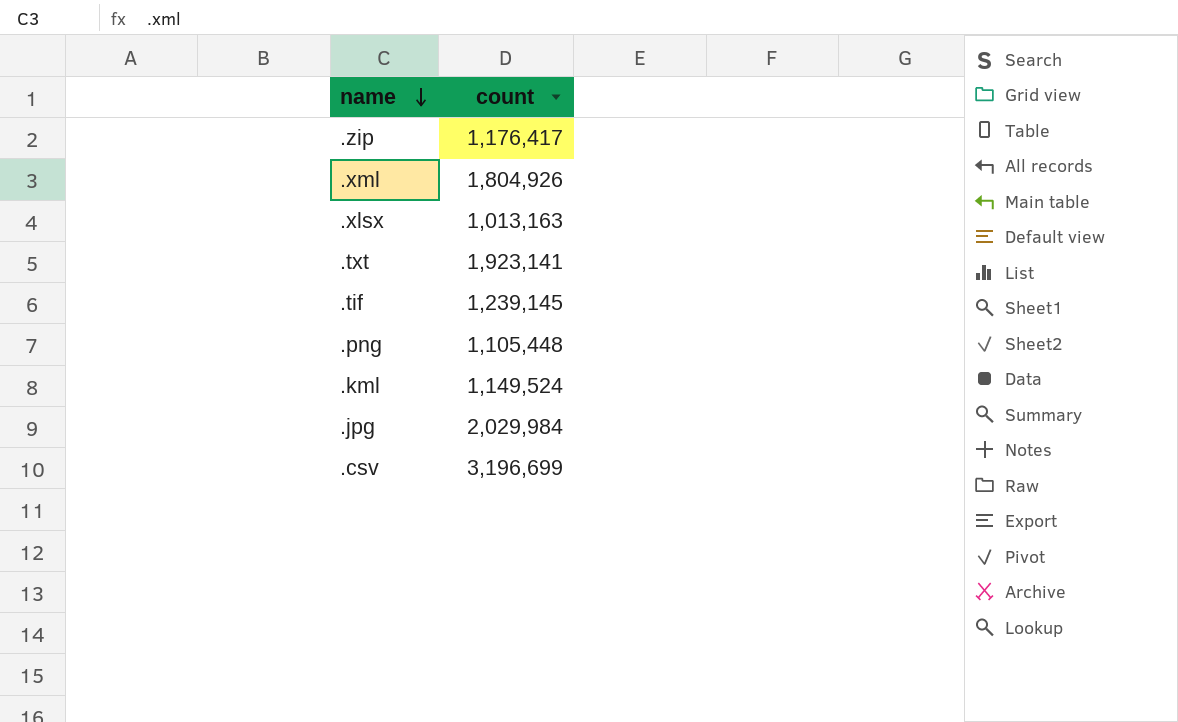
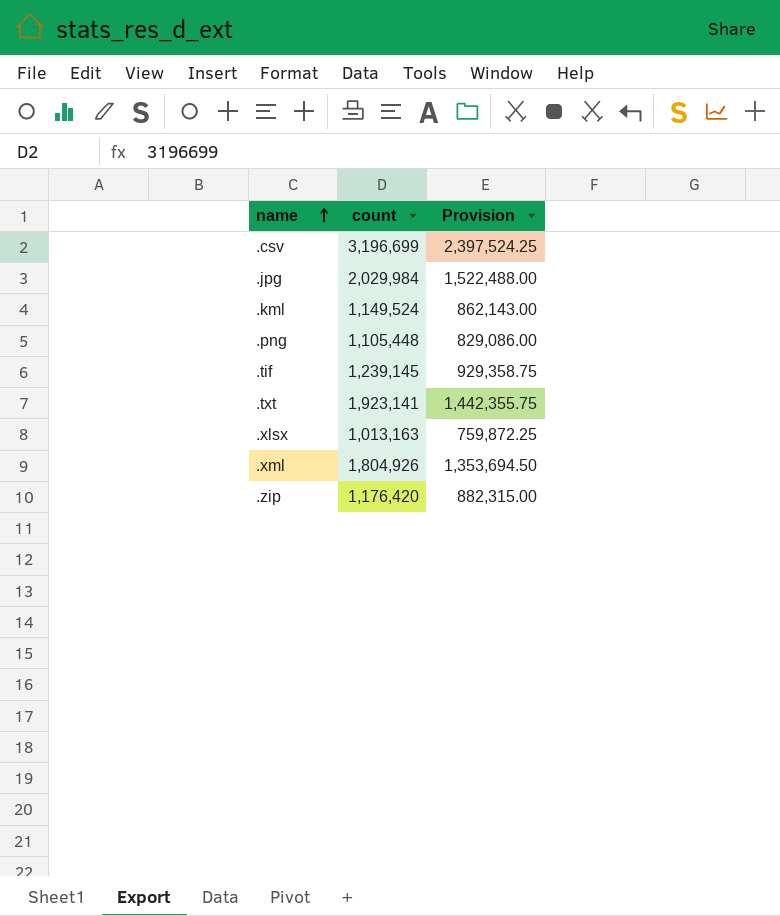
row order: name descending -> name ascending
column Provision | formula: none -> [count] * 0.75
.zip | count: 1,176,417 -> 1,176,420

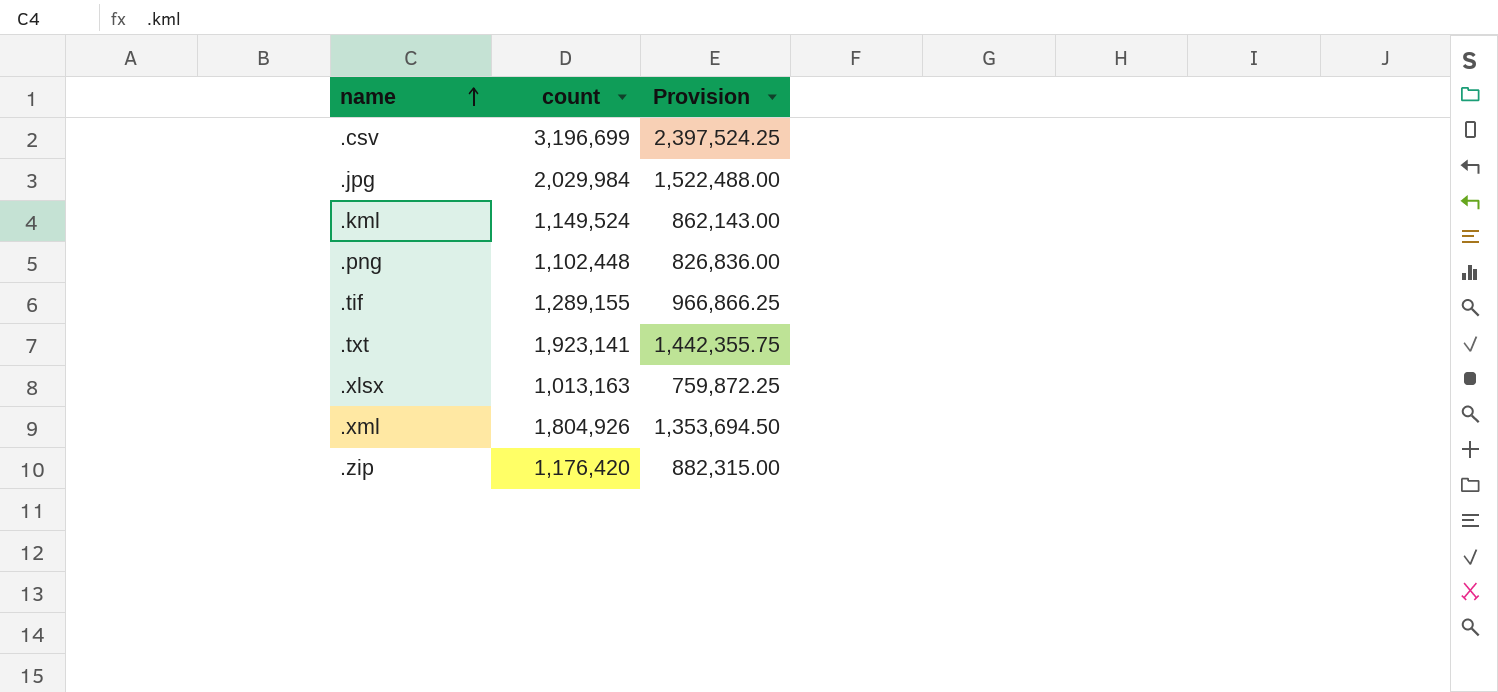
.png | count: 1,105,448 -> 1,102,448
.png | Provision: 829,086.00 -> 826,836.00
.tif | count: 1,239,145 -> 1,289,155
.tif | Provision: 929,358.75 -> 966,866.25

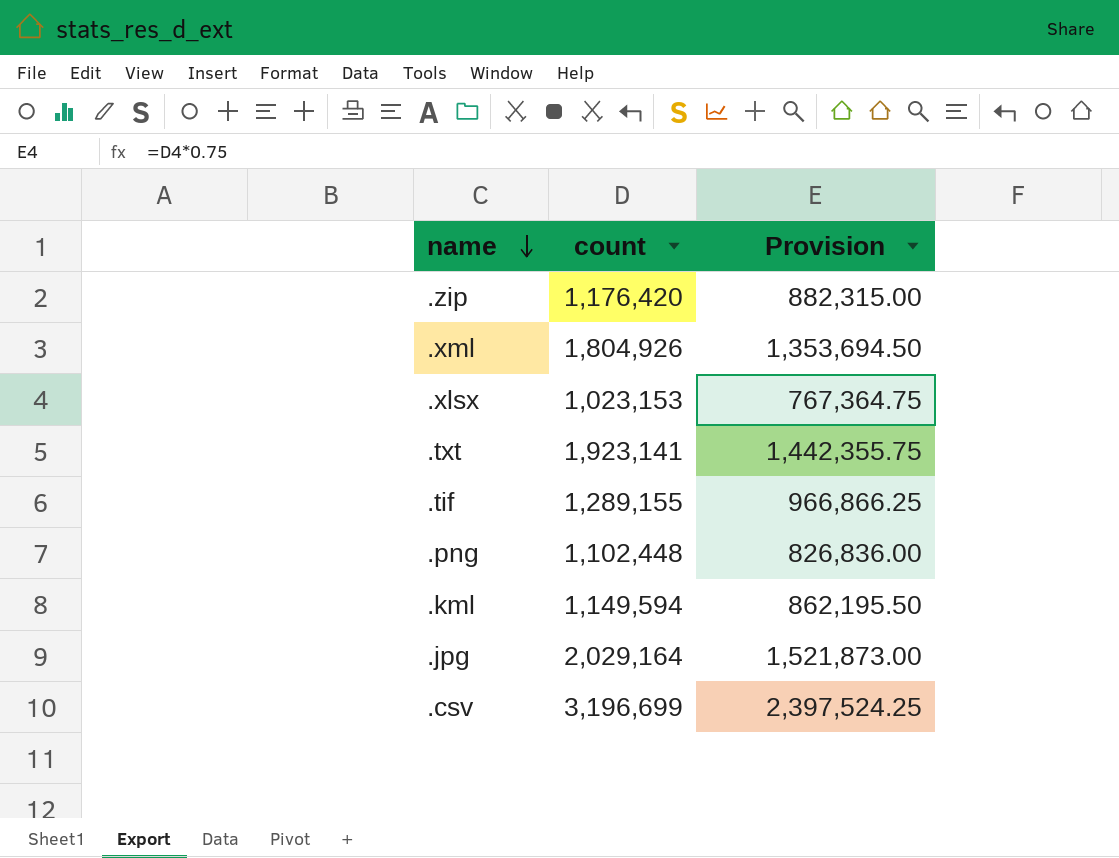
row order: name ascending -> name descending
.xlsx | count: 1,013,163 -> 1,023,153
.xlsx | Provision: 759,872.25 -> 767,364.75
.kml | count: 1,149,524 -> 1,149,594
.kml | Provision: 862,143.00 -> 862,195.50
.jpg | count: 2,029,984 -> 2,029,164
.jpg | Provision: 1,522,488.00 -> 1,521,873.00

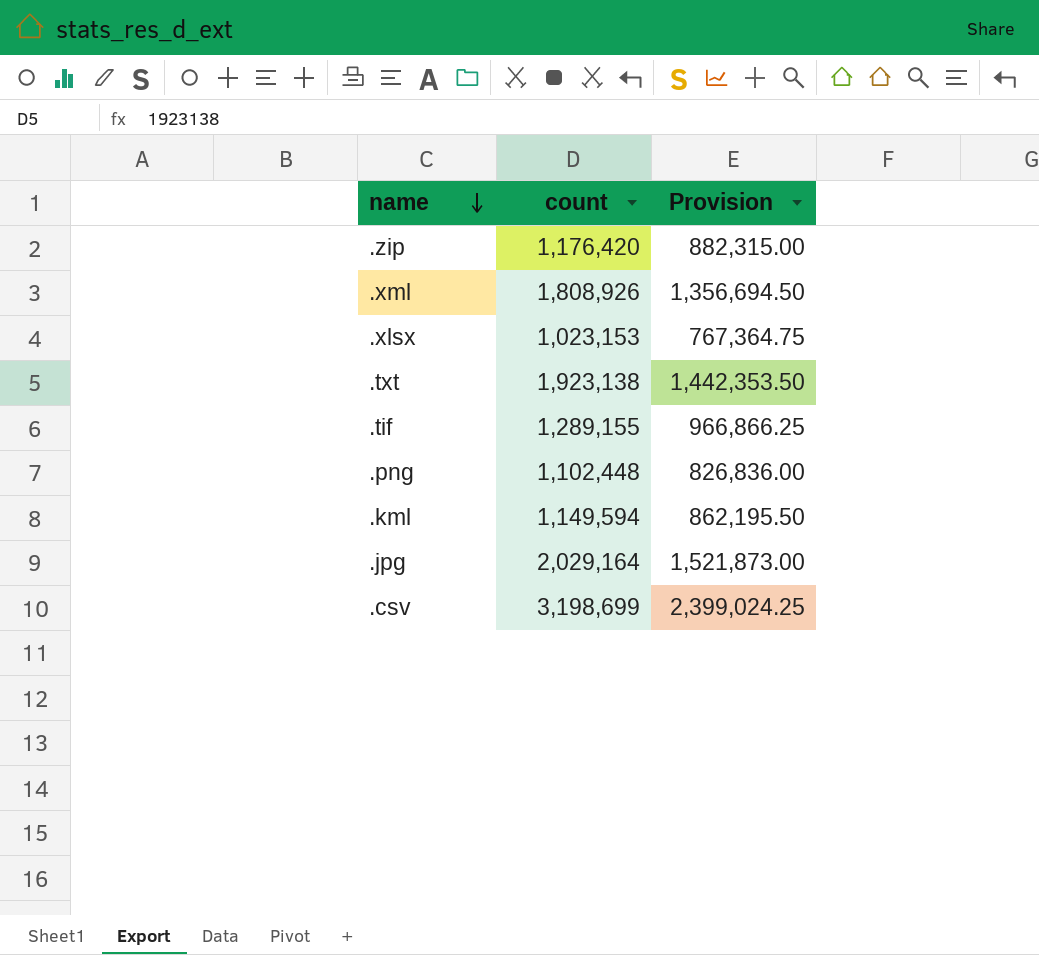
.xml | count: 1,804,926 -> 1,808,926
.xml | Provision: 1,353,694.50 -> 1,356,694.50
.txt | count: 1,923,141 -> 1,923,138
.txt | Provision: 1,442,355.75 -> 1,442,353.50
.csv | count: 3,196,699 -> 3,198,699
.csv | Provision: 2,397,524.25 -> 2,399,024.25

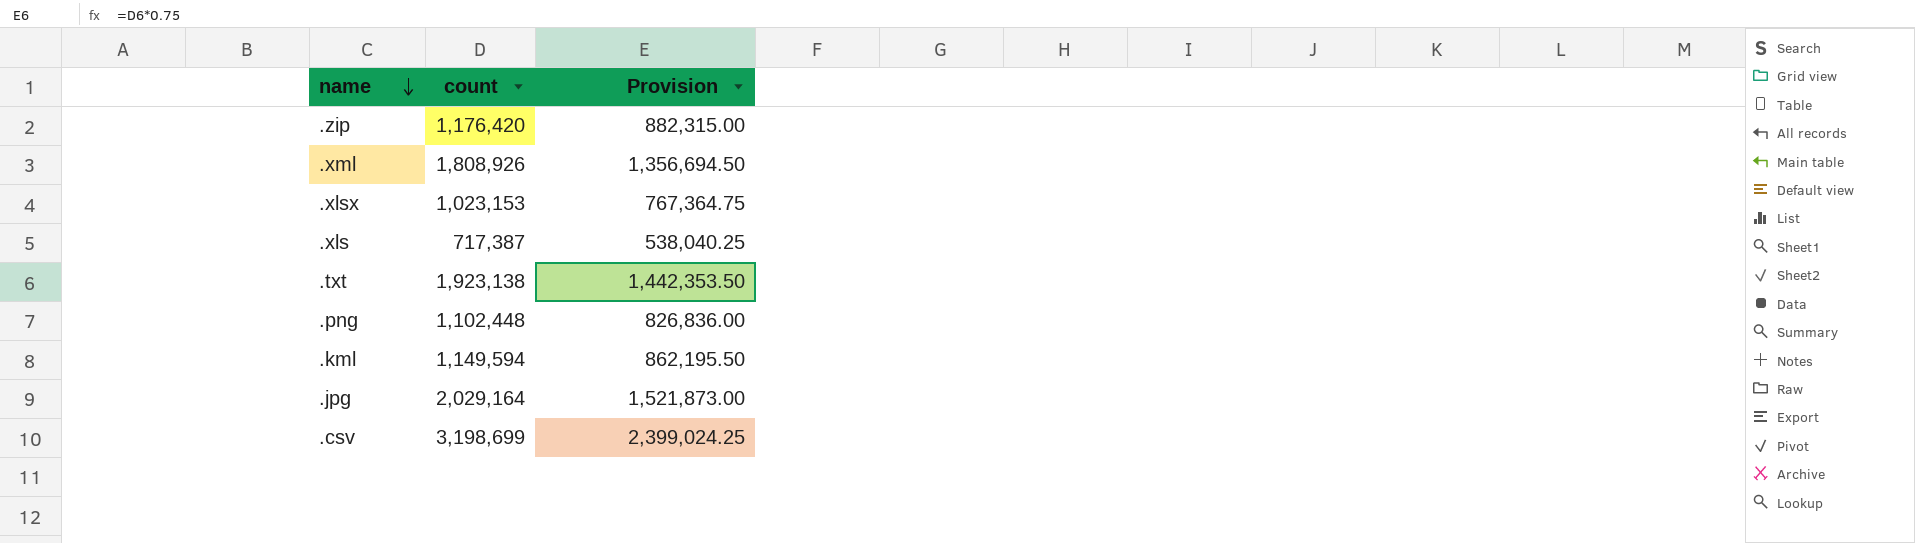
row .tif: 1,289,155 | 966,866.25 -> none
row .xls: none -> 717,387 | 538,040.25

